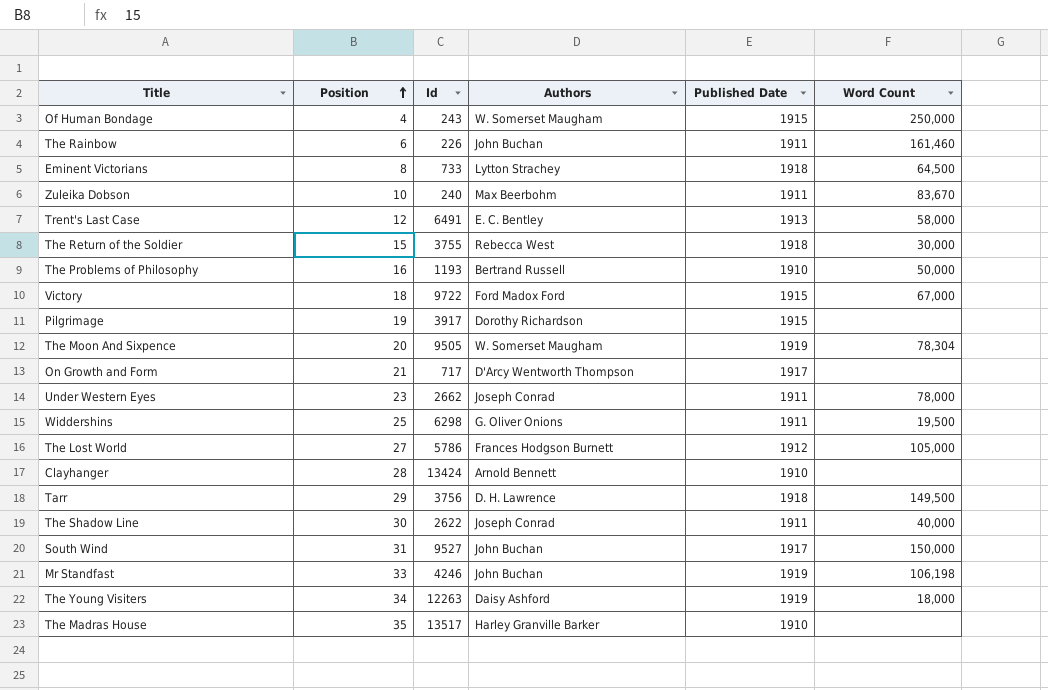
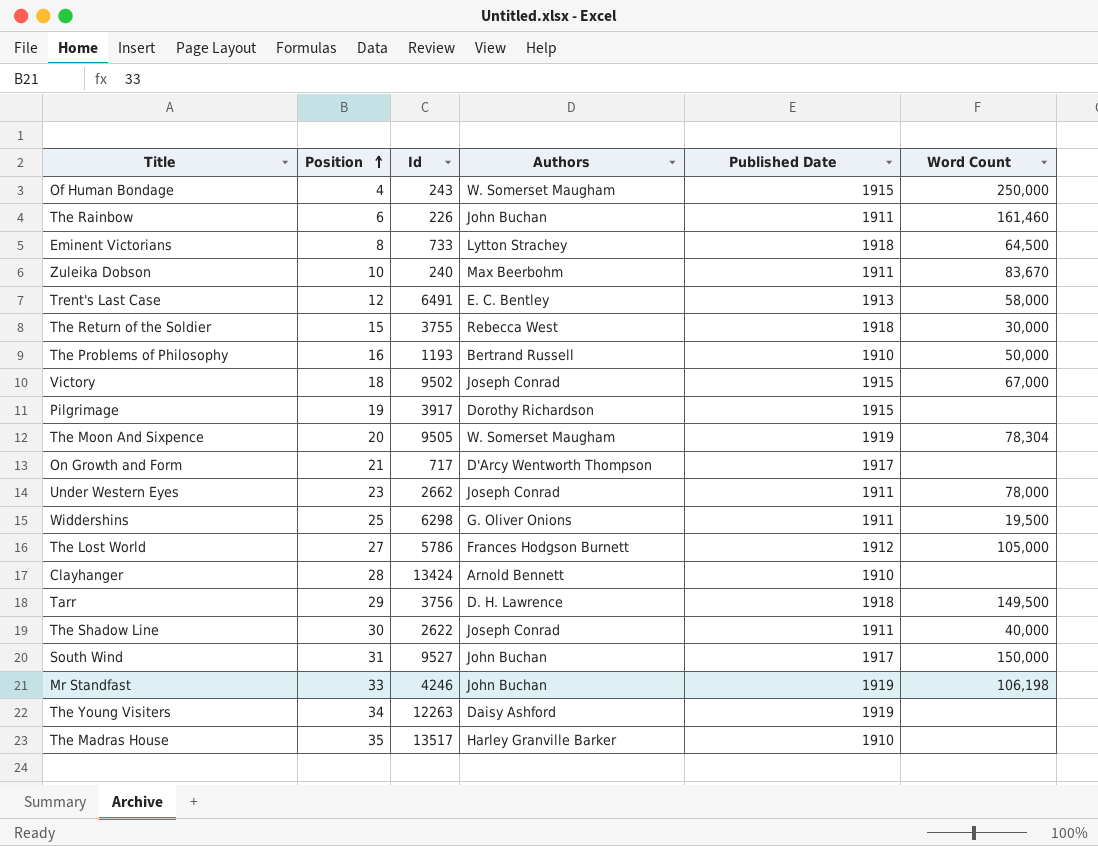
Victory | Id: 9722 -> 9502
Victory | Authors: Ford Madox Ford -> Joseph Conrad
The Young Visiters | Word Count: 18,000 -> none

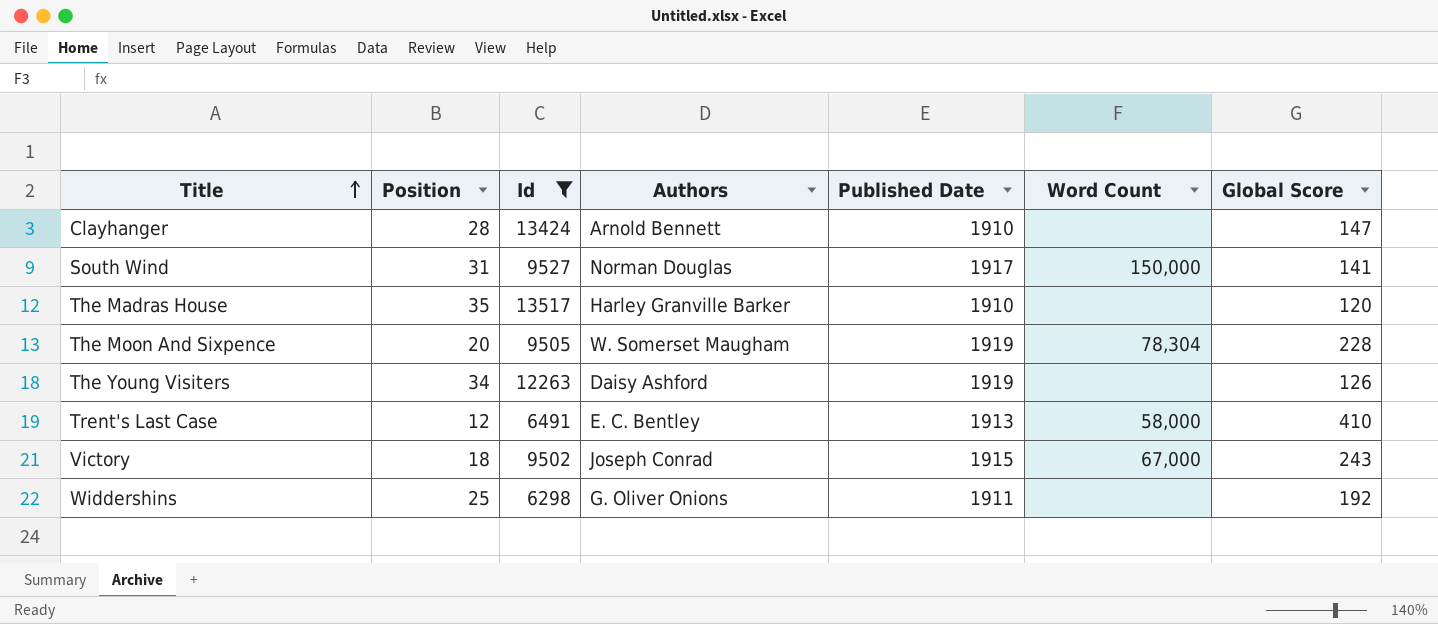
filter: none -> Id >= 6298
row order: Position ascending -> Title ascending
column Global Score | position: none -> 7
South Wind | Authors: John Buchan -> Norman Douglas
Widdershins | Word Count: 19,500 -> none

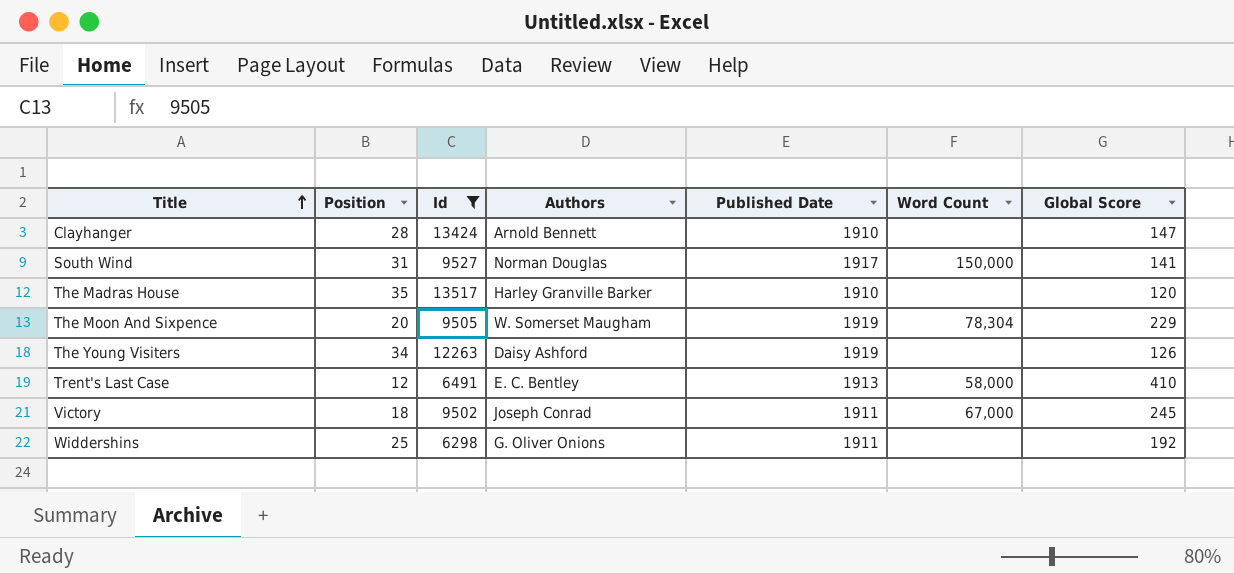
The Moon And Sixpence | Global Score: 228 -> 229
Victory | Published Date: 1915 -> 1911
Victory | Global Score: 243 -> 245

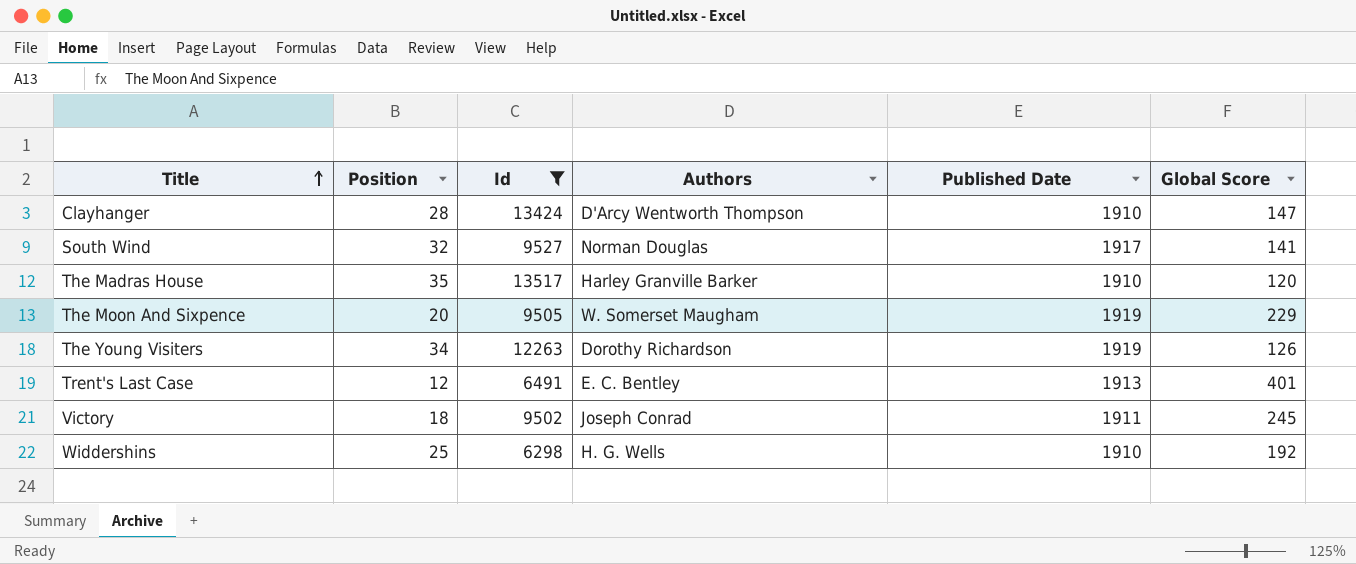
column Word Count | position: 6 -> none
Clayhanger | Authors: Arnold Bennett -> D'Arcy Wentworth Thompson
South Wind | Position: 31 -> 32
The Young Visiters | Authors: Daisy Ashford -> Dorothy Richardson
Trent's Last Case | Global Score: 410 -> 401
Widdershins | Authors: G. Oliver Onions -> H. G. Wells
Widdershins | Published Date: 1911 -> 1910

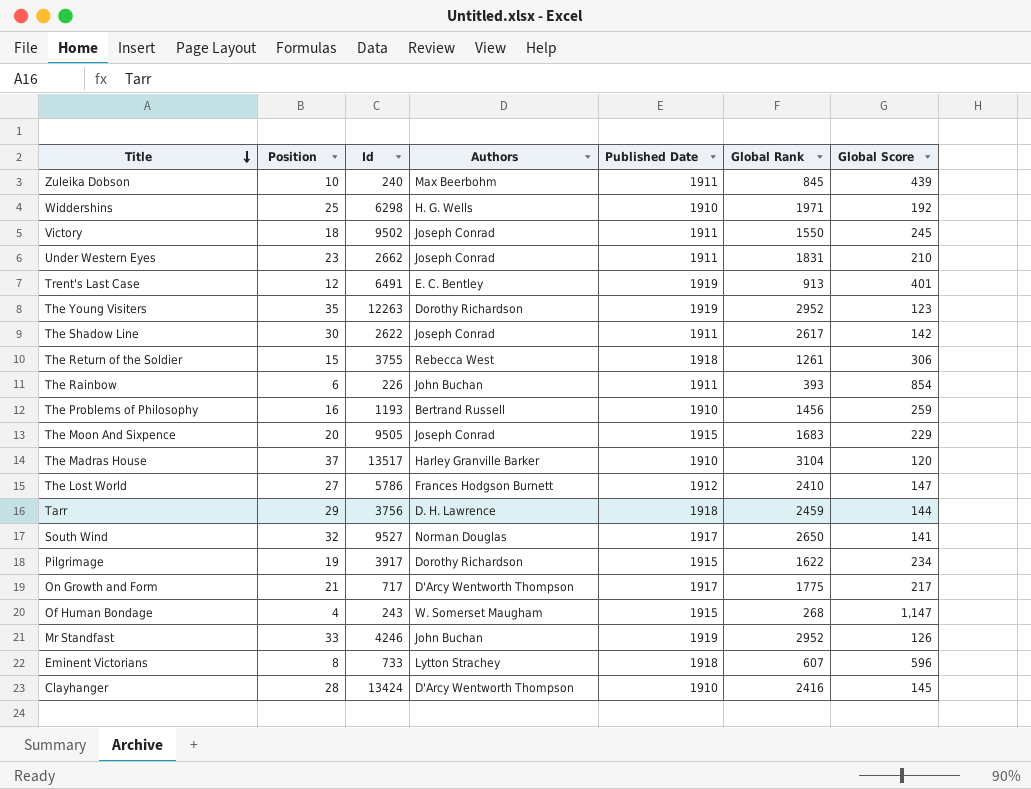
filter: Id >= 6298 -> none
row order: Title ascending -> Title descending
column Global Rank | position: none -> 6
Trent's Last Case | Published Date: 1913 -> 1919
The Young Visiters | Position: 34 -> 35
The Young Visiters | Global Score: 126 -> 123
The Moon And Sixpence | Authors: W. Somerset Maugham -> Joseph Conrad
The Moon And Sixpence | Published Date: 1919 -> 1915
The Madras House | Position: 35 -> 37
Clayhanger | Global Score: 147 -> 145

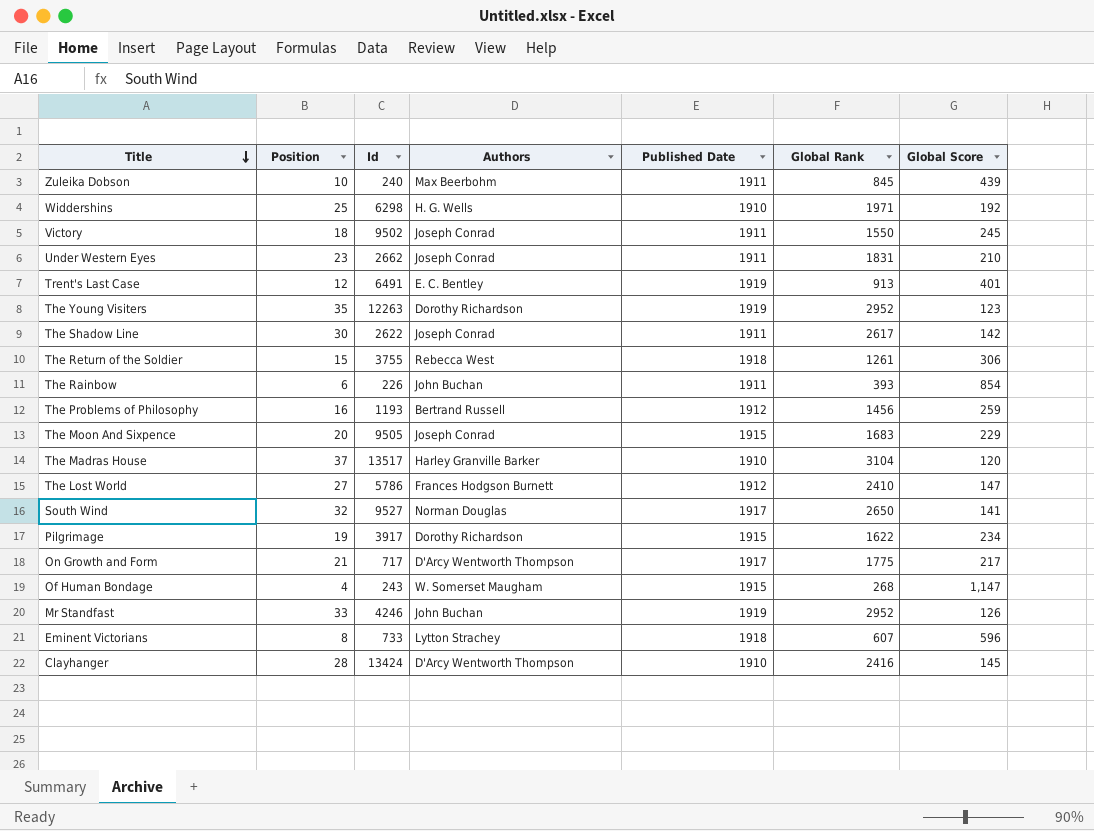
row Tarr: 29 | 3756 | D. H. Lawrence | 1918 | 2459 | 144 -> none
The Problems of Philosophy | Published Date: 1910 -> 1912

